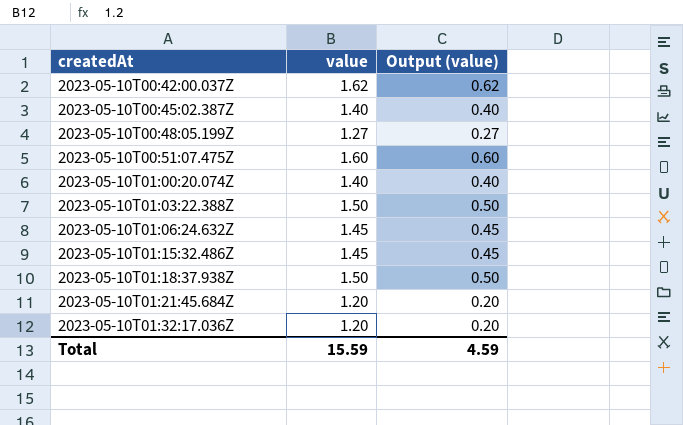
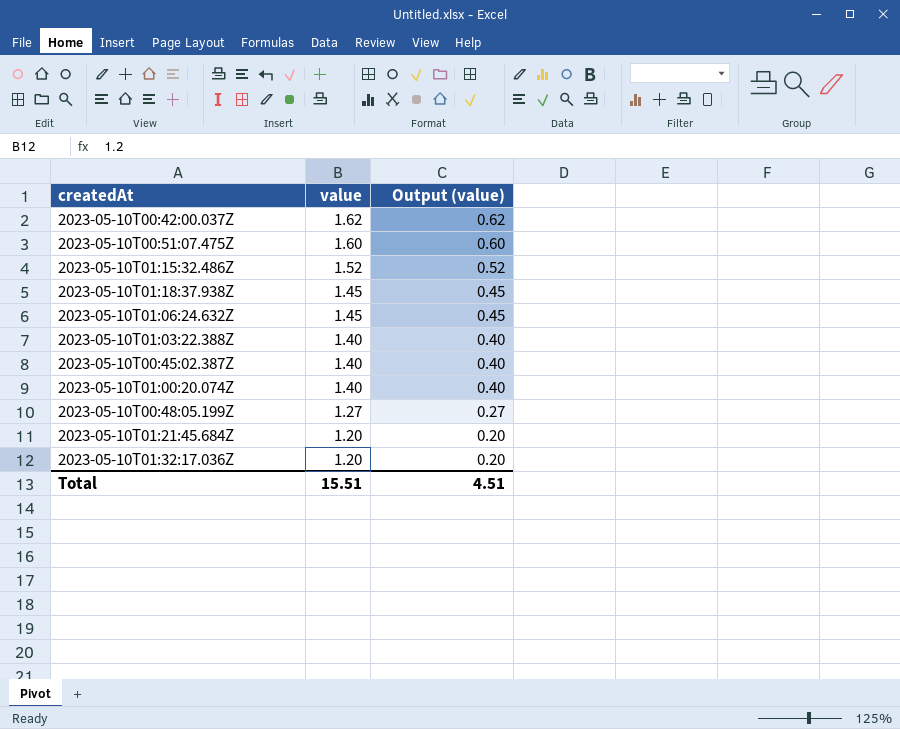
row order: createdAt ascending -> value descending
2023-05-10T01:15:32.486Z | value: 1.45 -> 1.52
2023-05-10T01:15:32.486Z | Output (value): 0.45 -> 0.52
2023-05-10T01:18:37.938Z | value: 1.50 -> 1.45
2023-05-10T01:18:37.938Z | Output (value): 0.50 -> 0.45
2023-05-10T01:03:22.388Z | value: 1.50 -> 1.40
2023-05-10T01:03:22.388Z | Output (value): 0.50 -> 0.40
Total | value: 15.59 -> 15.51
Total | Output (value): 4.59 -> 4.51

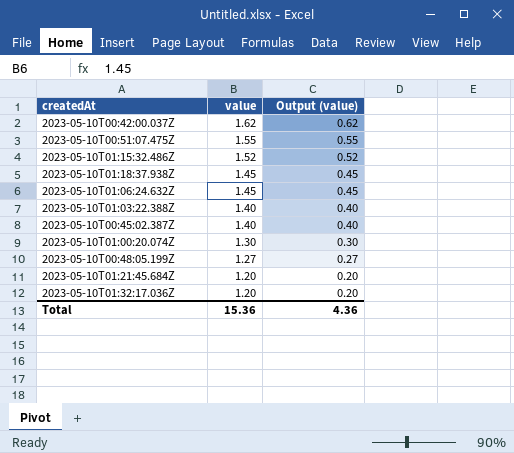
2023-05-10T00:51:07.475Z | value: 1.60 -> 1.55
2023-05-10T00:51:07.475Z | Output (value): 0.60 -> 0.55
2023-05-10T01:00:20.074Z | value: 1.40 -> 1.30
2023-05-10T01:00:20.074Z | Output (value): 0.40 -> 0.30
Total | value: 15.51 -> 15.36
Total | Output (value): 4.51 -> 4.36

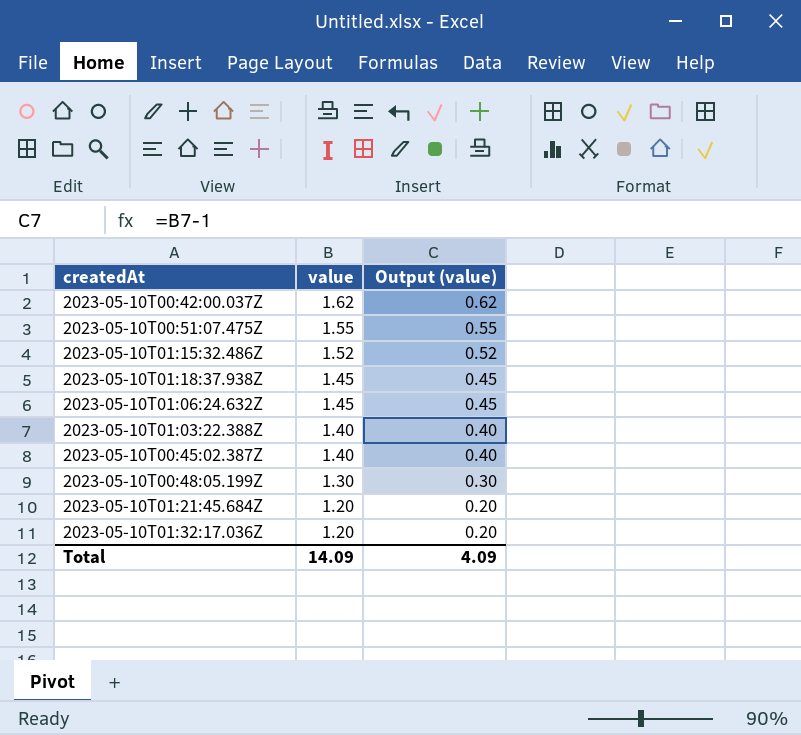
row 2023-05-10T01:00:20.074Z: 1.30 | 0.30 -> none
2023-05-10T00:48:05.199Z | value: 1.27 -> 1.30
2023-05-10T00:48:05.199Z | Output (value): 0.27 -> 0.30
Total | value: 15.36 -> 14.09
Total | Output (value): 4.36 -> 4.09

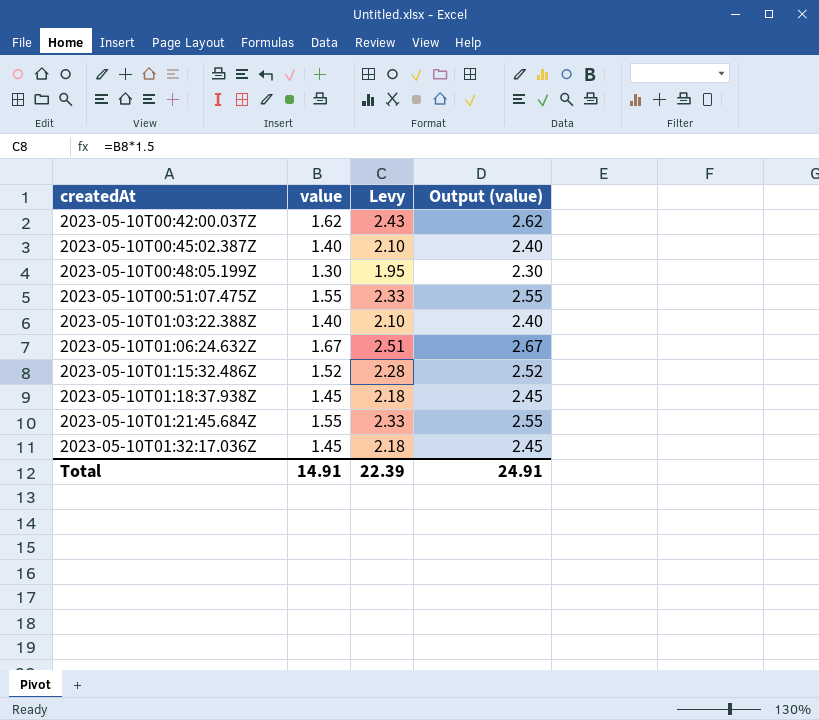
row order: value descending -> createdAt ascending
column Levy | formula: none -> [value] * 1.5
column Output (value) | formula: [value] - 1 -> [value] + 1
2023-05-10T01:06:24.632Z | value: 1.45 -> 1.67
2023-05-10T01:21:45.684Z | value: 1.20 -> 1.55
2023-05-10T01:32:17.036Z | value: 1.20 -> 1.45
Total | value: 14.09 -> 14.91
Total | Output (value): 4.09 -> 24.91

